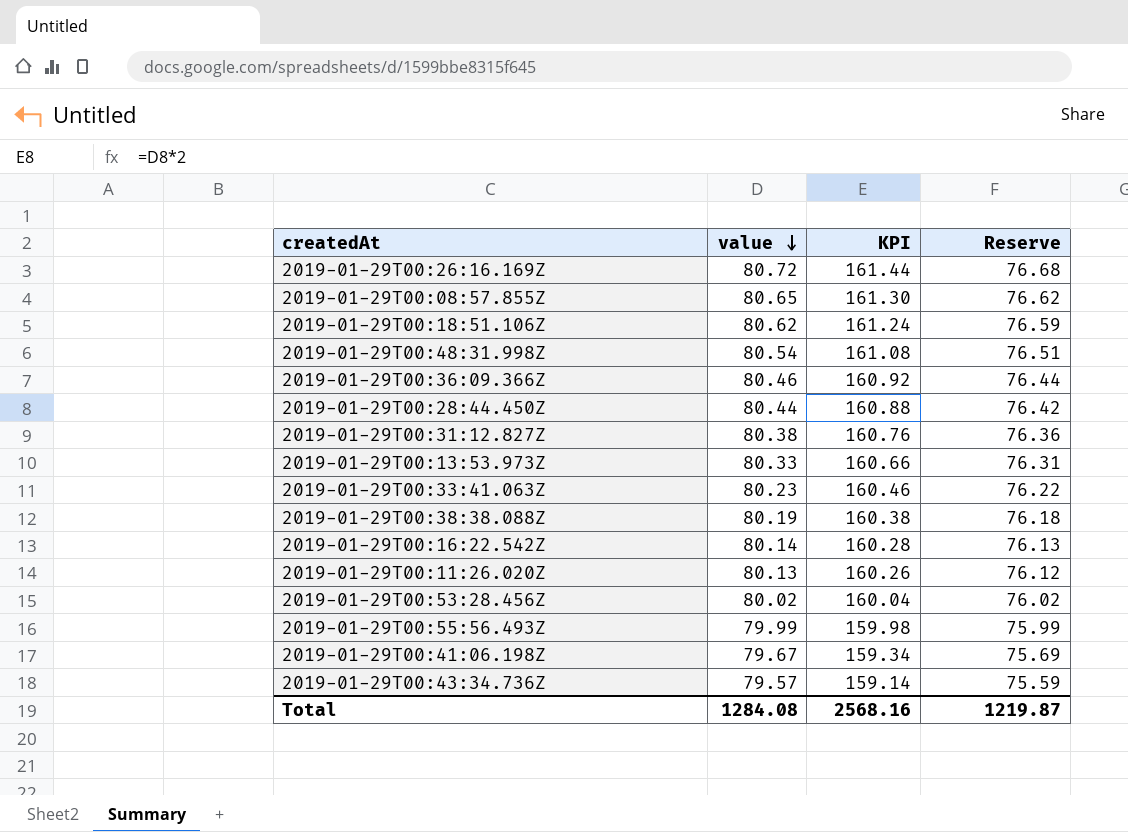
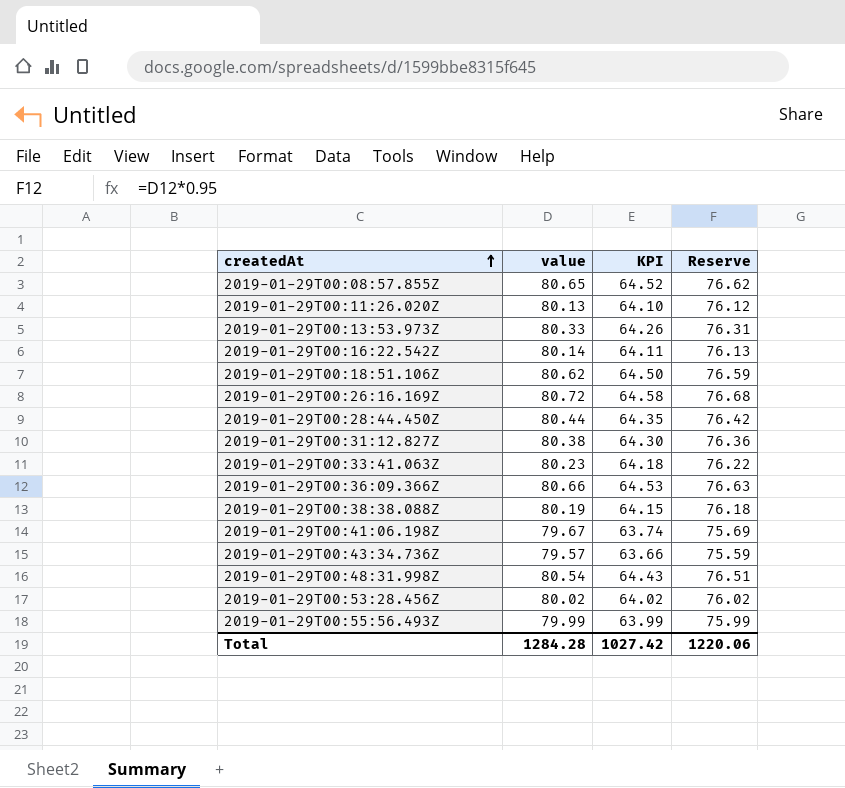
row order: value descending -> createdAt ascending
column KPI | formula: [value] * 2 -> [value] * 0.8
2019-01-29T00:36:09.366Z | value: 80.46 -> 80.66
2019-01-29T00:36:09.366Z | Reserve: 76.44 -> 76.63
Total | value: 1284.08 -> 1284.28
Total | KPI: 2568.16 -> 1027.42
Total | Reserve: 1219.87 -> 1220.06

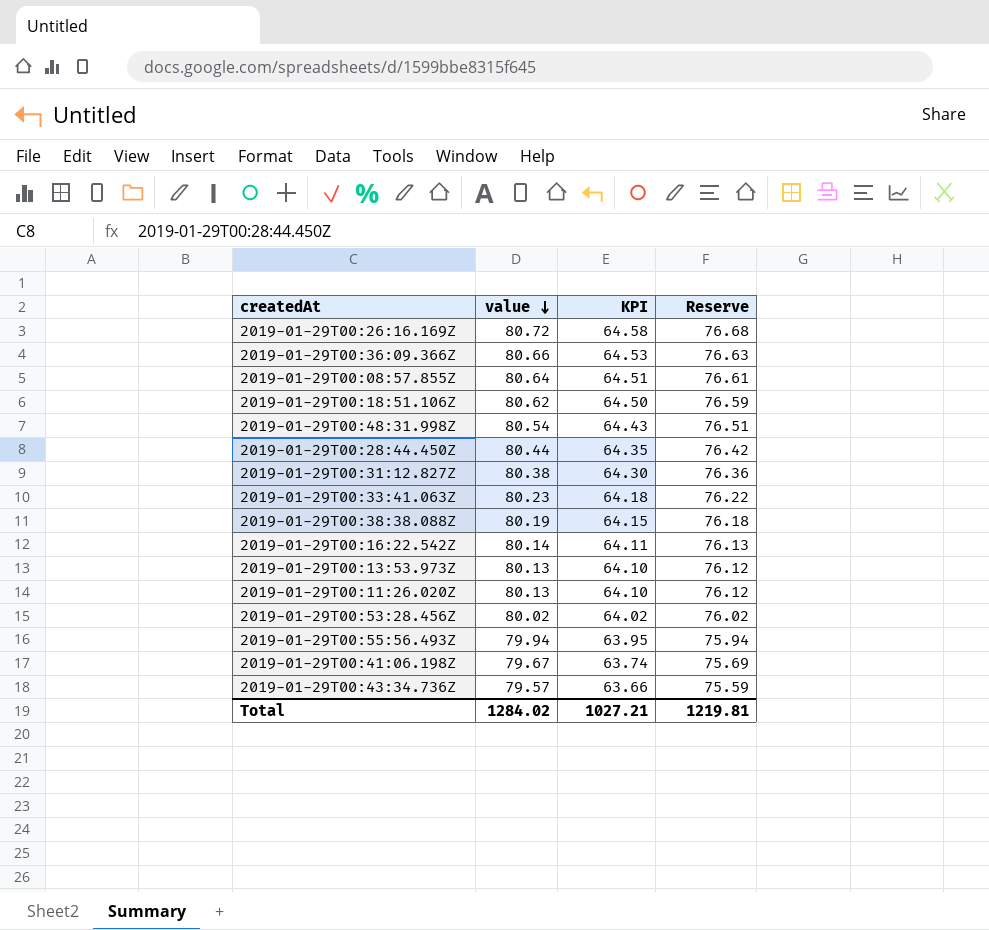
row order: createdAt ascending -> value descending
2019-01-29T00:08:57.855Z | value: 80.65 -> 80.64
2019-01-29T00:08:57.855Z | KPI: 64.52 -> 64.51
2019-01-29T00:08:57.855Z | Reserve: 76.62 -> 76.61
2019-01-29T00:13:53.973Z | value: 80.33 -> 80.13
2019-01-29T00:13:53.973Z | KPI: 64.26 -> 64.10
2019-01-29T00:13:53.973Z | Reserve: 76.31 -> 76.12
2019-01-29T00:55:56.493Z | value: 79.99 -> 79.94
2019-01-29T00:55:56.493Z | KPI: 63.99 -> 63.95
2019-01-29T00:55:56.493Z | Reserve: 75.99 -> 75.94
Total | value: 1284.28 -> 1284.02
Total | KPI: 1027.42 -> 1027.21
Total | Reserve: 1220.06 -> 1219.81

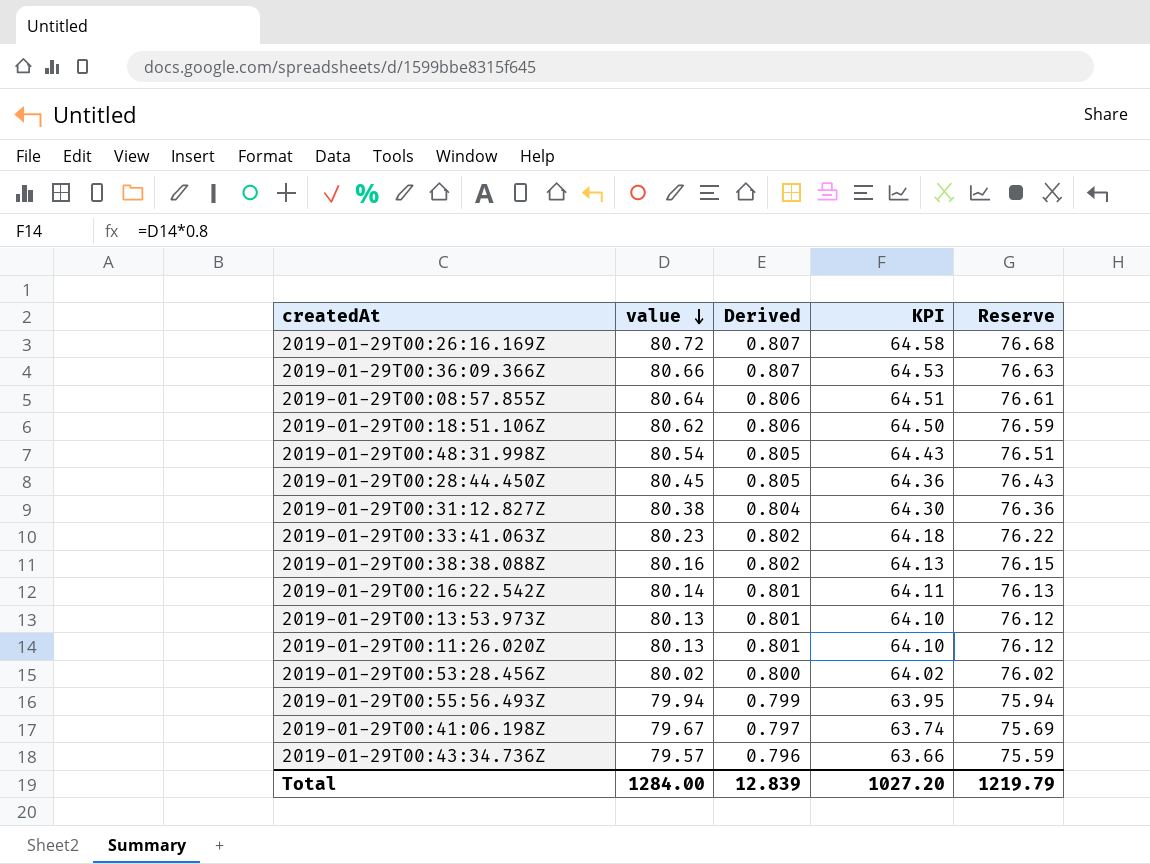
column Derived | formula: none -> [value] * 0.01
2019-01-29T00:28:44.450Z | value: 80.44 -> 80.45
2019-01-29T00:28:44.450Z | KPI: 64.35 -> 64.36
2019-01-29T00:28:44.450Z | Reserve: 76.42 -> 76.43
2019-01-29T00:38:38.088Z | value: 80.19 -> 80.16
2019-01-29T00:38:38.088Z | KPI: 64.15 -> 64.13
2019-01-29T00:38:38.088Z | Reserve: 76.18 -> 76.15
Total | value: 1284.02 -> 1284.00
Total | KPI: 1027.21 -> 1027.20
Total | Reserve: 1219.81 -> 1219.79

